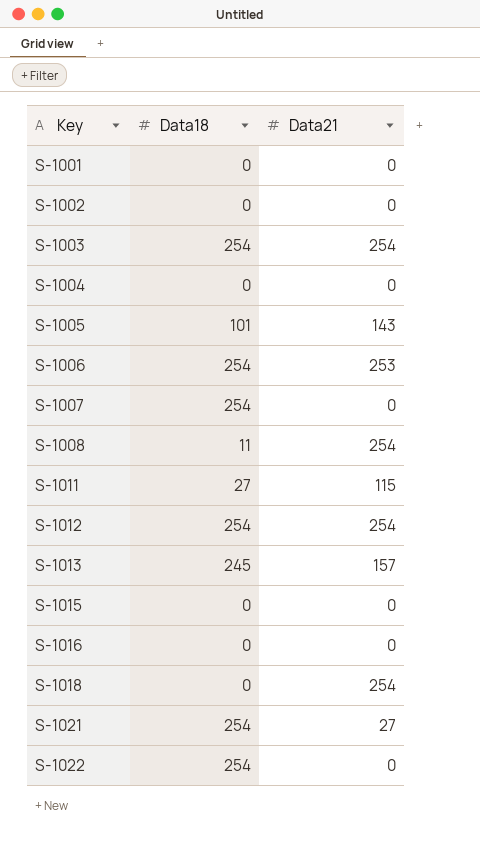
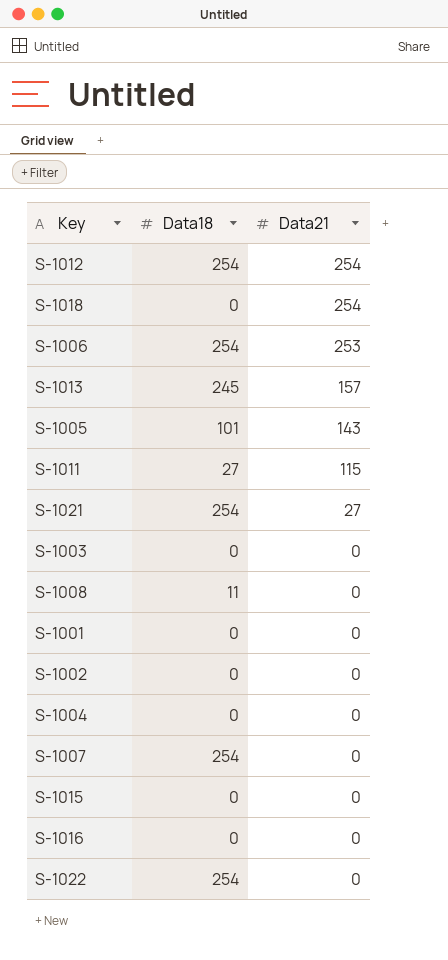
row order: Key ascending -> Data21 descending
S-1003 | Data18: 254 -> 0
S-1003 | Data21: 254 -> 0
S-1008 | Data21: 254 -> 0

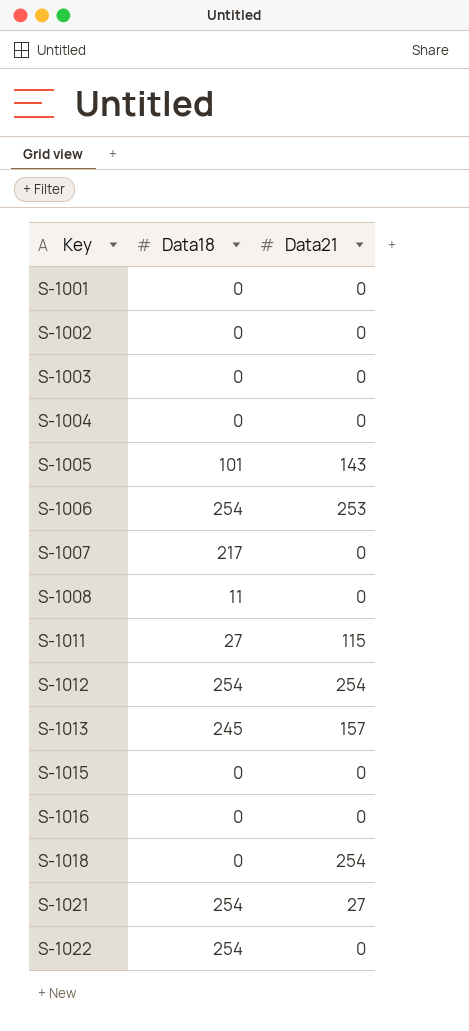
row order: Data21 descending -> Key ascending
S-1007 | Data18: 254 -> 217

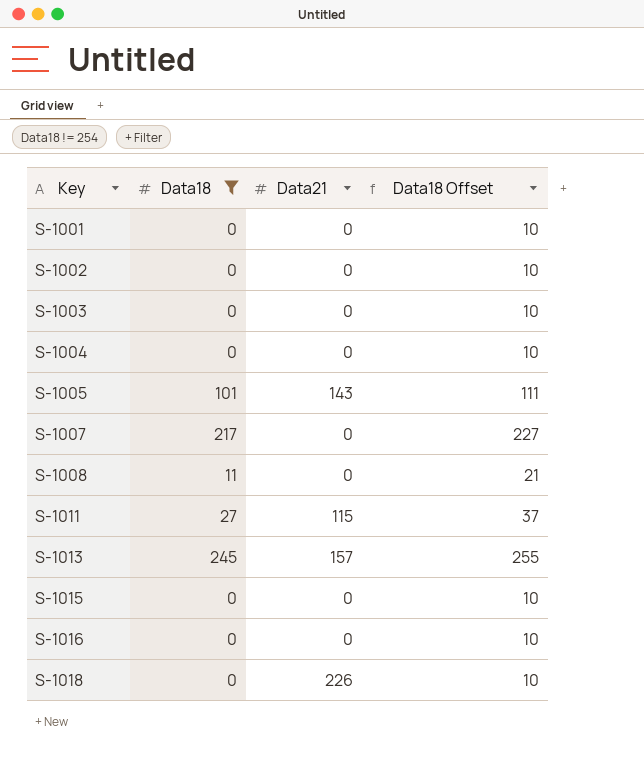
filter: none -> Data18 != 254
column Data18 Offset | formula: none -> [Data18] + 10
S-1018 | Data21: 254 -> 226

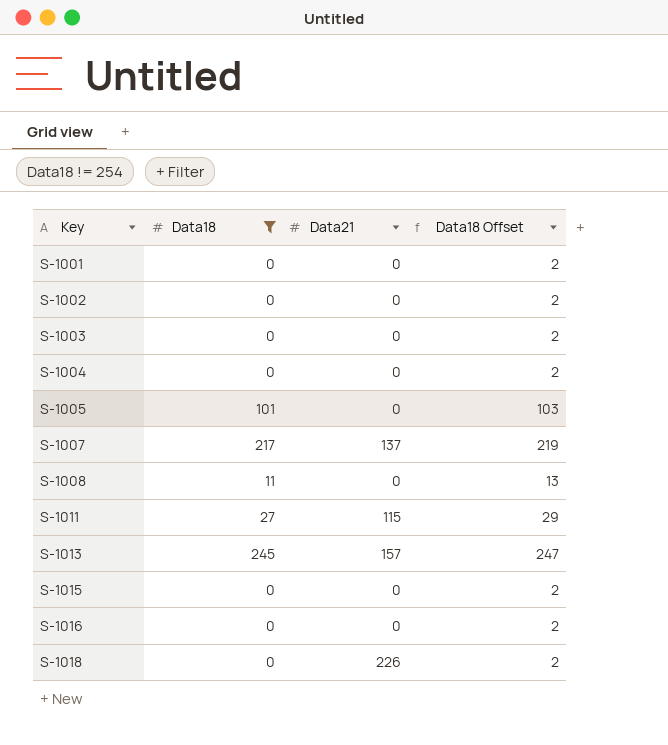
column Data18 Offset | formula: [Data18] + 10 -> [Data18] + 2
S-1005 | Data21: 143 -> 0
S-1007 | Data21: 0 -> 137

